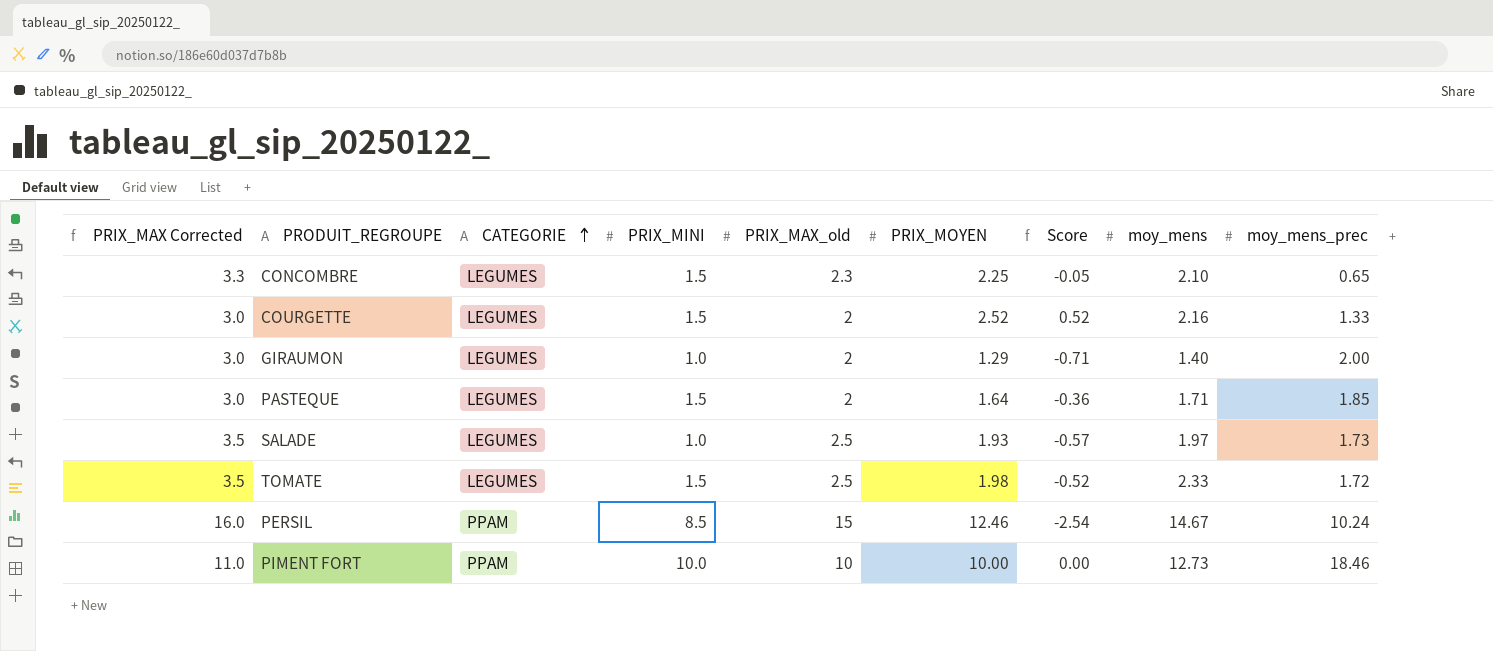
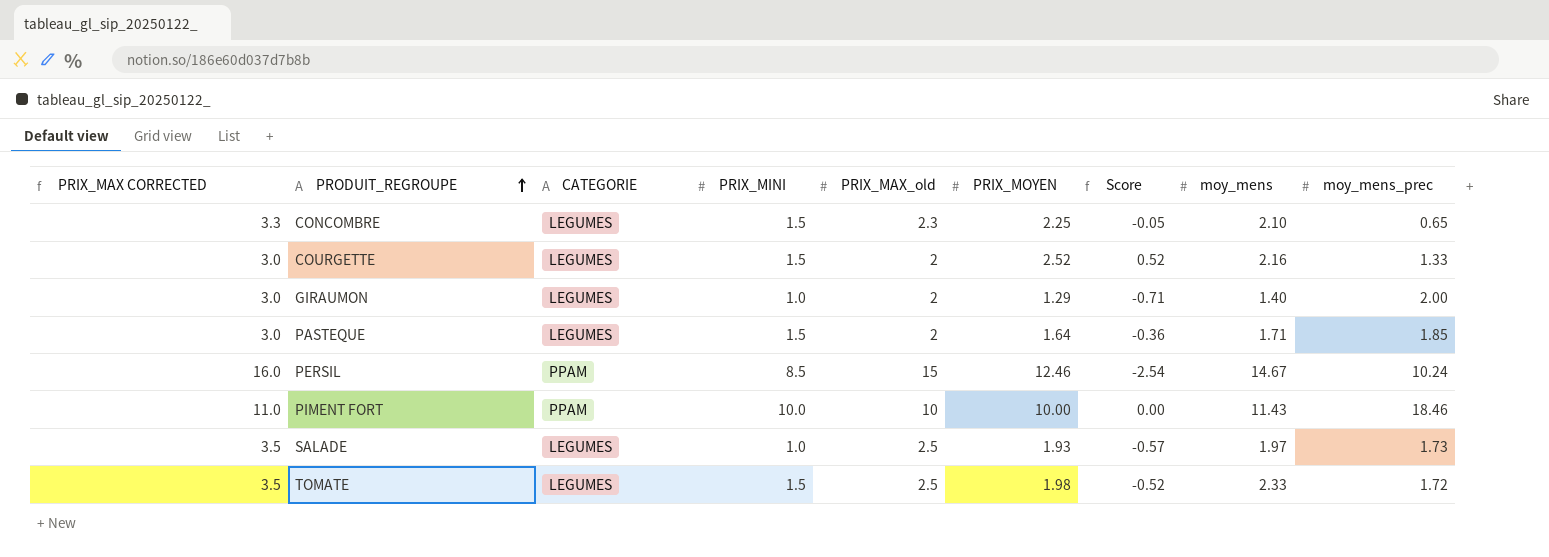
row order: CATEGORIE ascending -> PRODUIT_REGROUPE ascending
column name: PRIX_MAX Corrected -> PRIX_MAX CORRECTED
PIMENT FORT | moy_mens: 12.73 -> 11.43

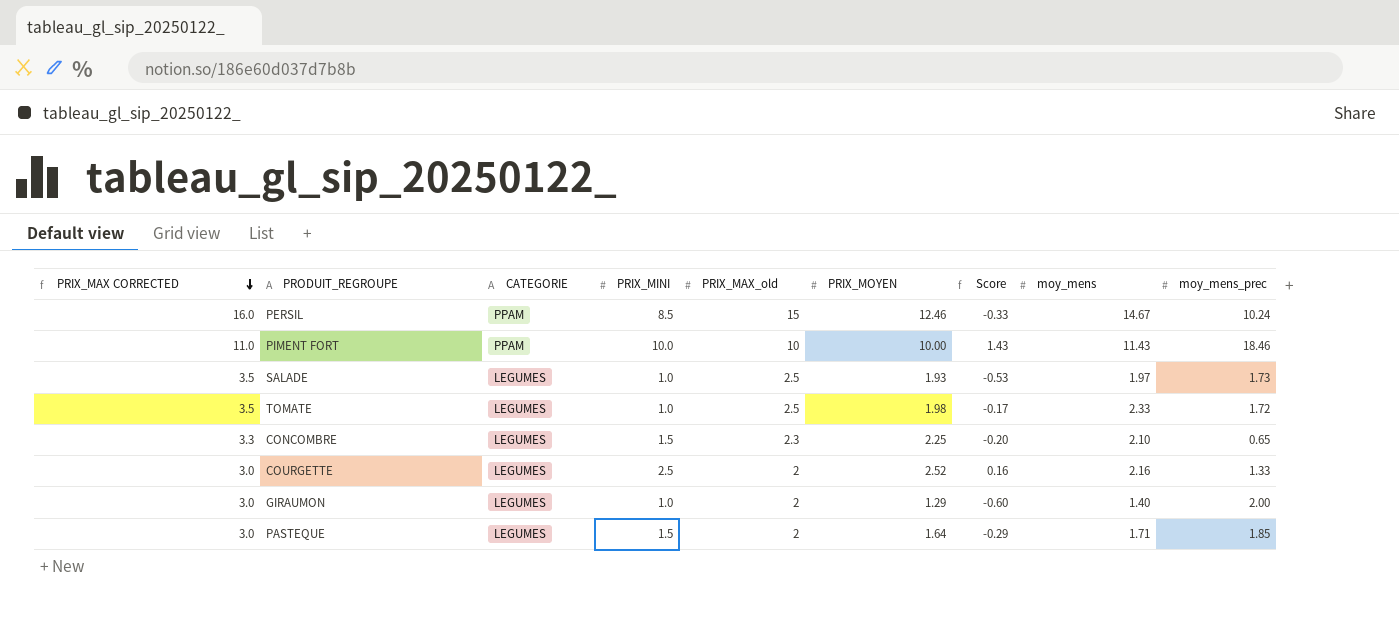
row order: PRODUIT_REGROUPE ascending -> PRIX_MAX CORRECTED descending
column Score | formula: [PRIX_MOYEN] - [PRIX_MAX_old] -> [moy_mens] - [PRIX_MAX_old]
TOMATE | PRIX_MINI: 1.5 -> 1.0
COURGETTE | PRIX_MINI: 1.5 -> 2.5

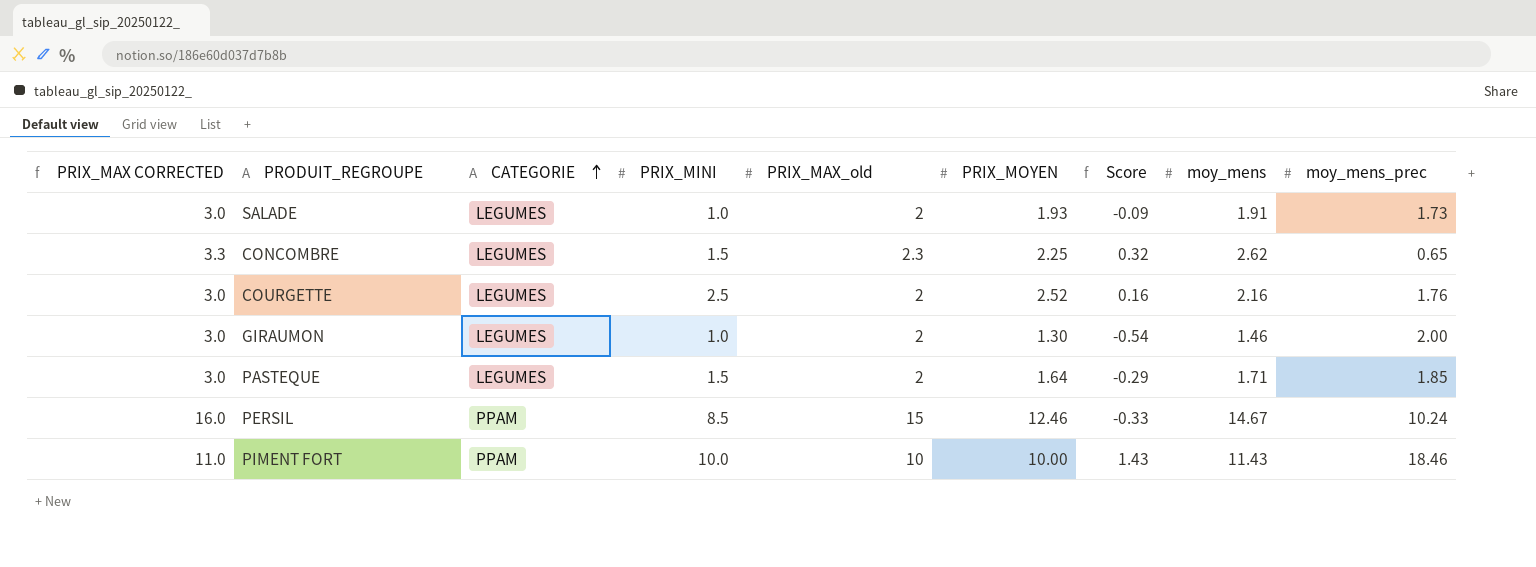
row order: PRIX_MAX CORRECTED descending -> CATEGORIE ascending
row TOMATE: 3.5 | LEGUMES | 1.0 | 2.5 | 1.98 | -0.17 | 2.33 | 1.72 -> none
SALADE | PRIX_MAX CORRECTED: 3.5 -> 3.0
SALADE | PRIX_MAX_old: 2.5 -> 2
SALADE | Score: -0.53 -> -0.09
SALADE | moy_mens: 1.97 -> 1.91
CONCOMBRE | Score: -0.20 -> 0.32
CONCOMBRE | moy_mens: 2.10 -> 2.62
COURGETTE | moy_mens_prec: 1.33 -> 1.76
GIRAUMON | PRIX_MOYEN: 1.29 -> 1.30
GIRAUMON | Score: -0.60 -> -0.54
GIRAUMON | moy_mens: 1.40 -> 1.46

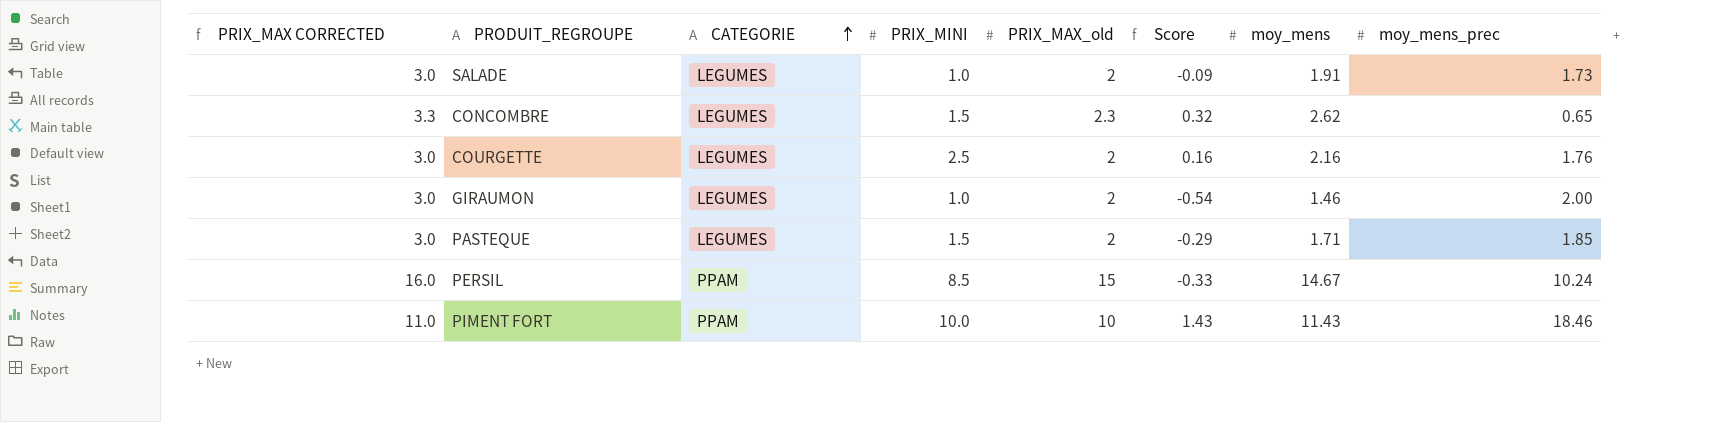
column PRIX_MOYEN | position: 6 -> none

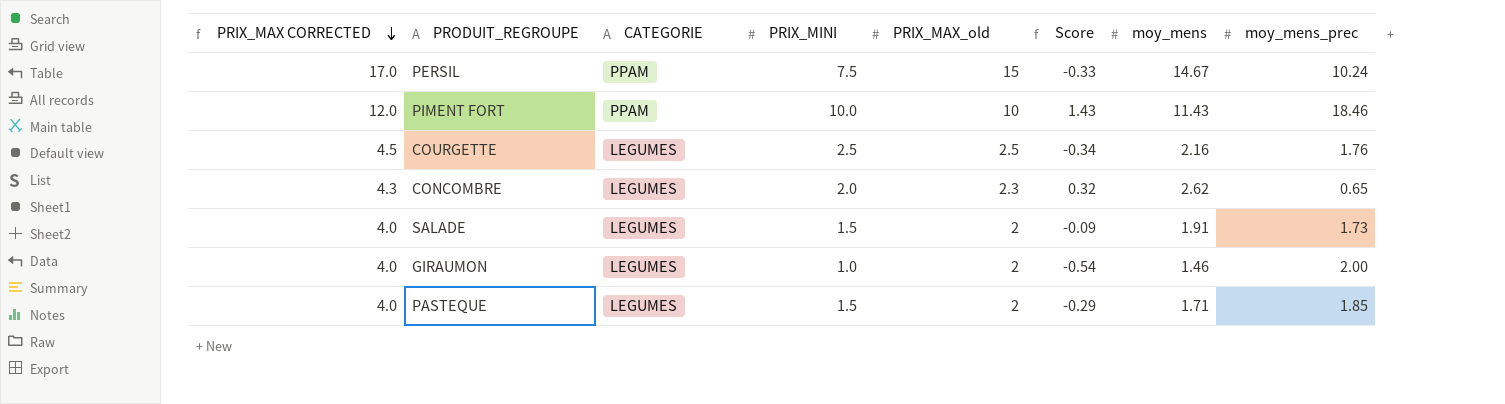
row order: CATEGORIE ascending -> PRIX_MAX CORRECTED descending
column PRIX_MAX CORRECTED | formula: [PRIX_MAX_old] + 1 -> [PRIX_MAX_old] + 2
PERSIL | PRIX_MINI: 8.5 -> 7.5
COURGETTE | PRIX_MAX_old: 2 -> 2.5
COURGETTE | Score: 0.16 -> -0.34
CONCOMBRE | PRIX_MINI: 1.5 -> 2.0
SALADE | PRIX_MINI: 1.0 -> 1.5

